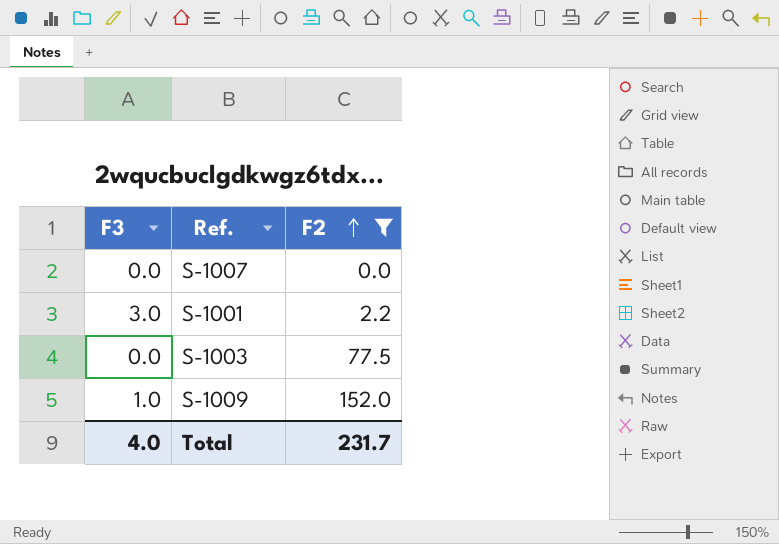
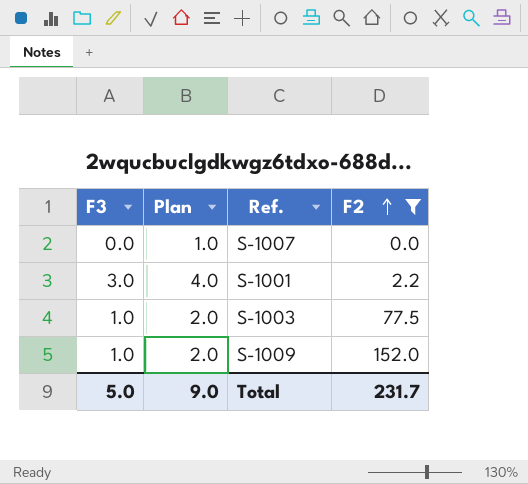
column Plan | formula: none -> [F3] + 1
S-1003 | F3: 0.0 -> 1.0
Total | F3: 4.0 -> 5.0

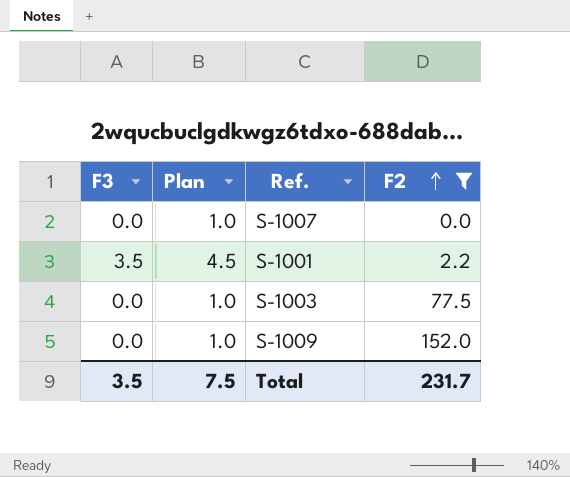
S-1001 | F3: 3.0 -> 3.5
S-1001 | Plan: 4.0 -> 4.5
S-1003 | F3: 1.0 -> 0.0
S-1003 | Plan: 2.0 -> 1.0
S-1009 | F3: 1.0 -> 0.0
S-1009 | Plan: 2.0 -> 1.0
Total | F3: 5.0 -> 3.5
Total | Plan: 9.0 -> 7.5

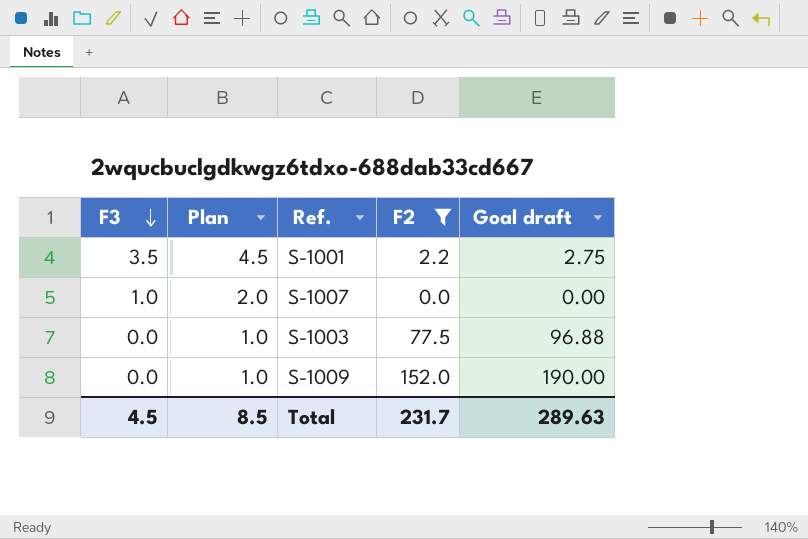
row order: F2 ascending -> F3 descending
column Goal draft | formula: none -> [F2] * 1.25
S-1007 | F3: 0.0 -> 1.0
S-1007 | Plan: 1.0 -> 2.0
Total | F3: 3.5 -> 4.5
Total | Plan: 7.5 -> 8.5

